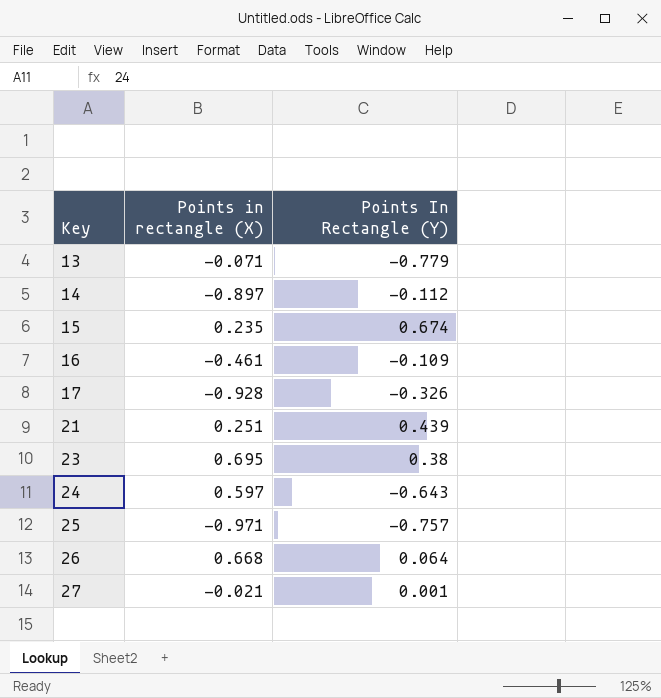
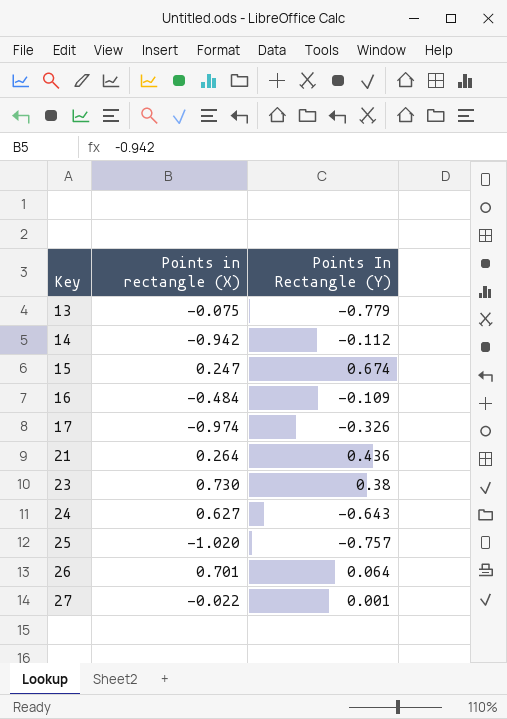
13 | Points in rectangle (X): -0.071 -> -0.075
14 | Points in rectangle (X): -0.897 -> -0.942
15 | Points in rectangle (X): 0.235 -> 0.247
16 | Points in rectangle (X): -0.461 -> -0.484
17 | Points in rectangle (X): -0.928 -> -0.974
21 | Points in rectangle (X): 0.251 -> 0.264
21 | Points In Rectangle (Y): 0.439 -> 0.436
23 | Points in rectangle (X): 0.695 -> 0.730
24 | Points in rectangle (X): 0.597 -> 0.627
25 | Points in rectangle (X): -0.971 -> -1.020
26 | Points in rectangle (X): 0.668 -> 0.701
27 | Points in rectangle (X): -0.021 -> -0.022

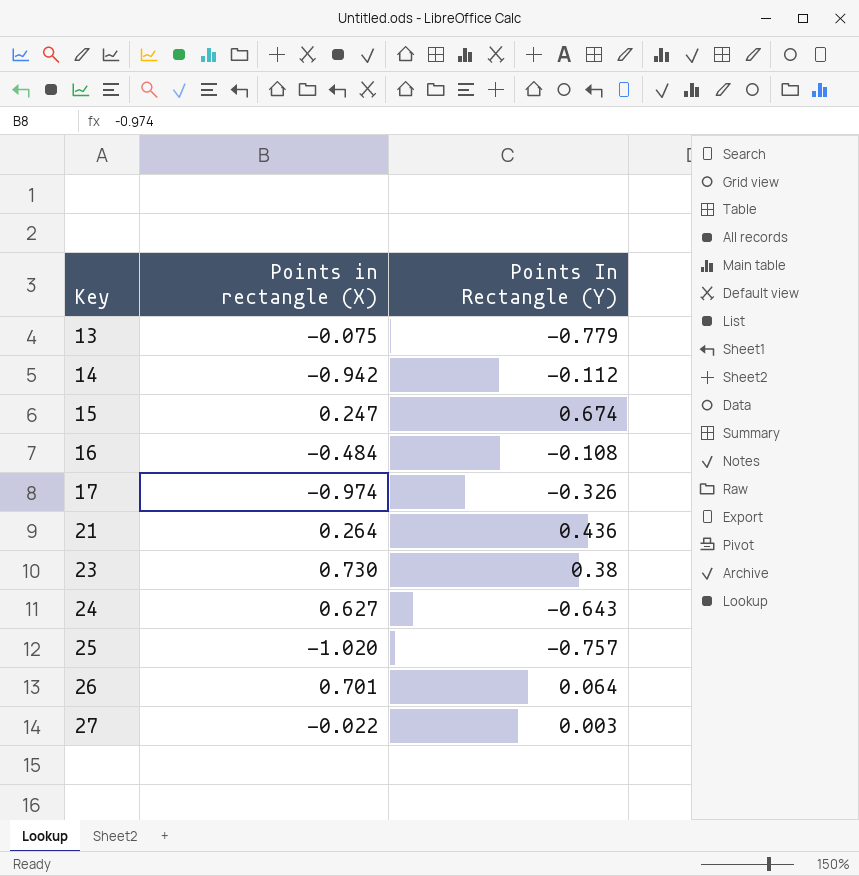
16 | Points In Rectangle (Y): -0.109 -> -0.108
27 | Points In Rectangle (Y): 0.001 -> 0.003

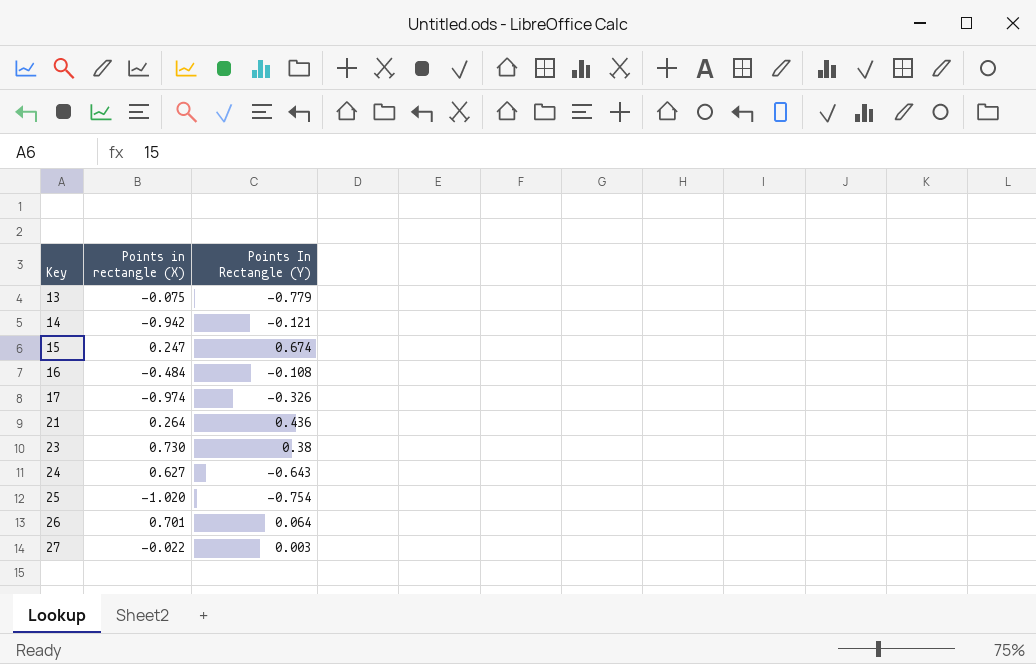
14 | Points In Rectangle (Y): -0.112 -> -0.121
25 | Points In Rectangle (Y): -0.757 -> -0.754

